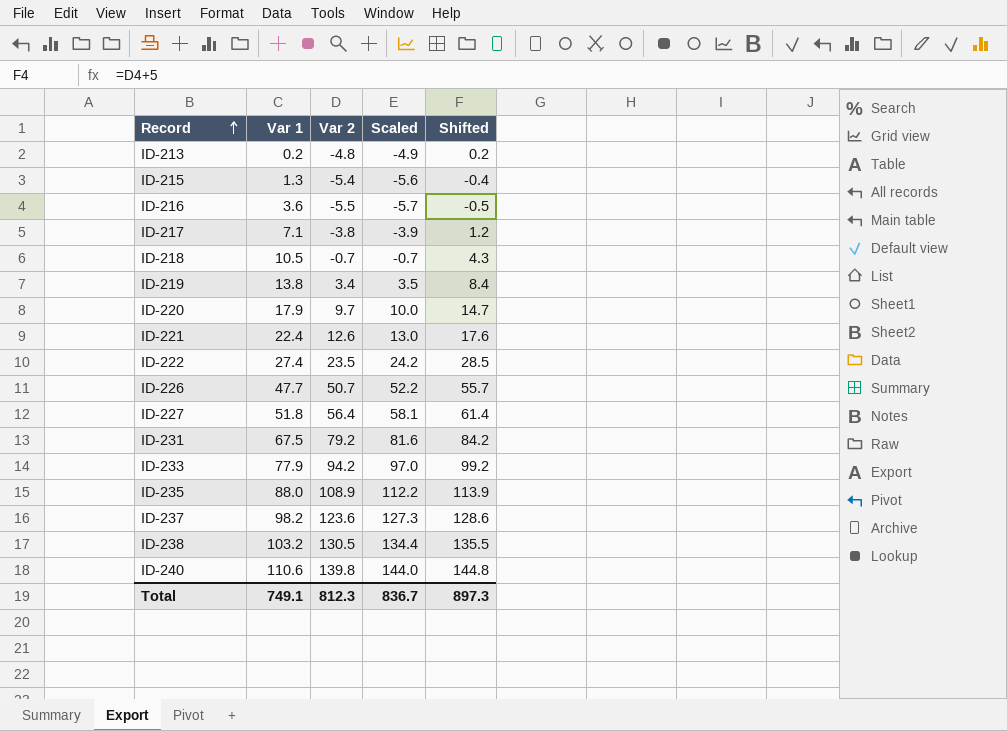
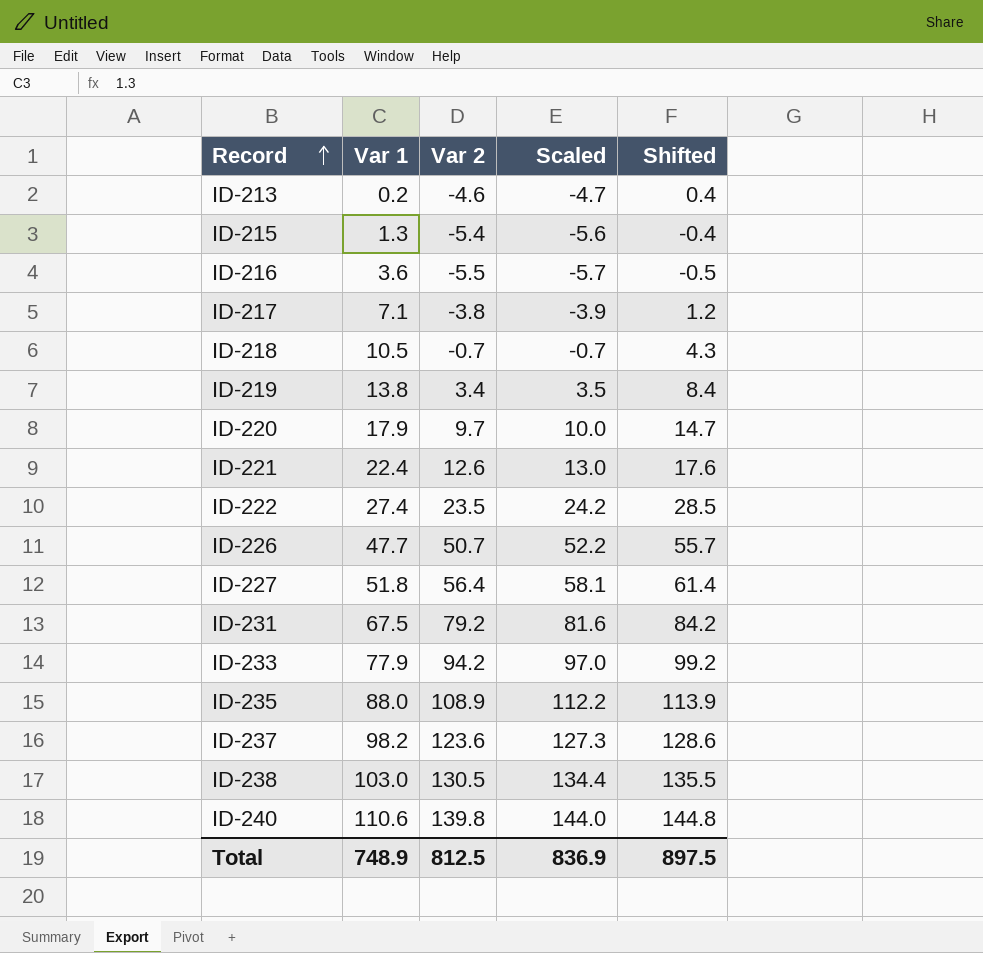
ID-213 | Var 2: -4.8 -> -4.6
ID-213 | Scaled: -4.9 -> -4.7
ID-213 | Shifted: 0.2 -> 0.4
ID-238 | Var 1: 103.2 -> 103.0
Total | Var 1: 749.1 -> 748.9
Total | Var 2: 812.3 -> 812.5
Total | Scaled: 836.7 -> 836.9
Total | Shifted: 897.3 -> 897.5

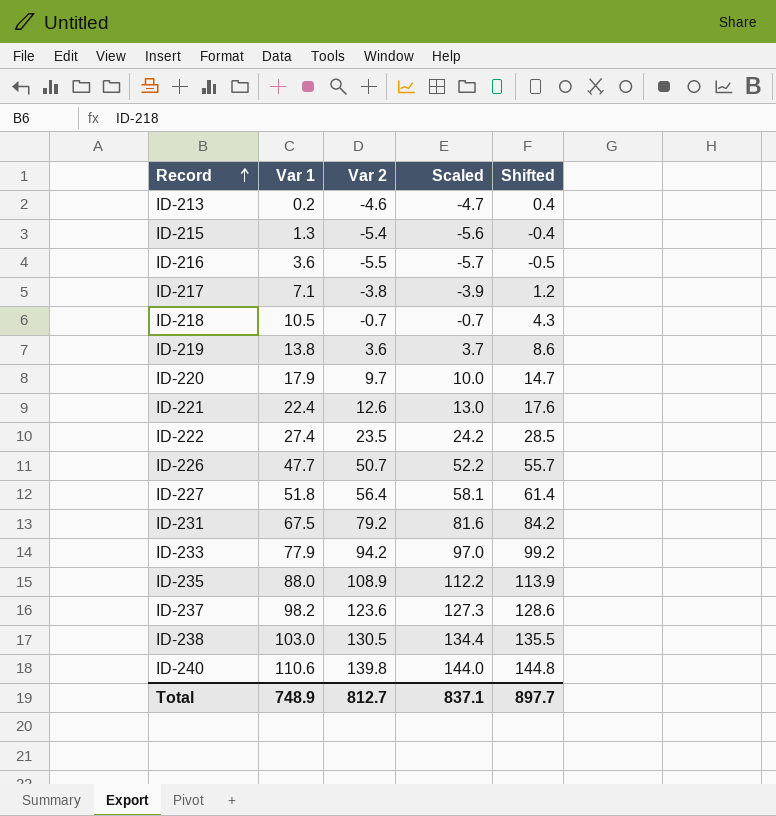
ID-219 | Var 2: 3.4 -> 3.6
ID-219 | Scaled: 3.5 -> 3.7
ID-219 | Shifted: 8.4 -> 8.6
Total | Var 2: 812.5 -> 812.7
Total | Scaled: 836.9 -> 837.1
Total | Shifted: 897.5 -> 897.7

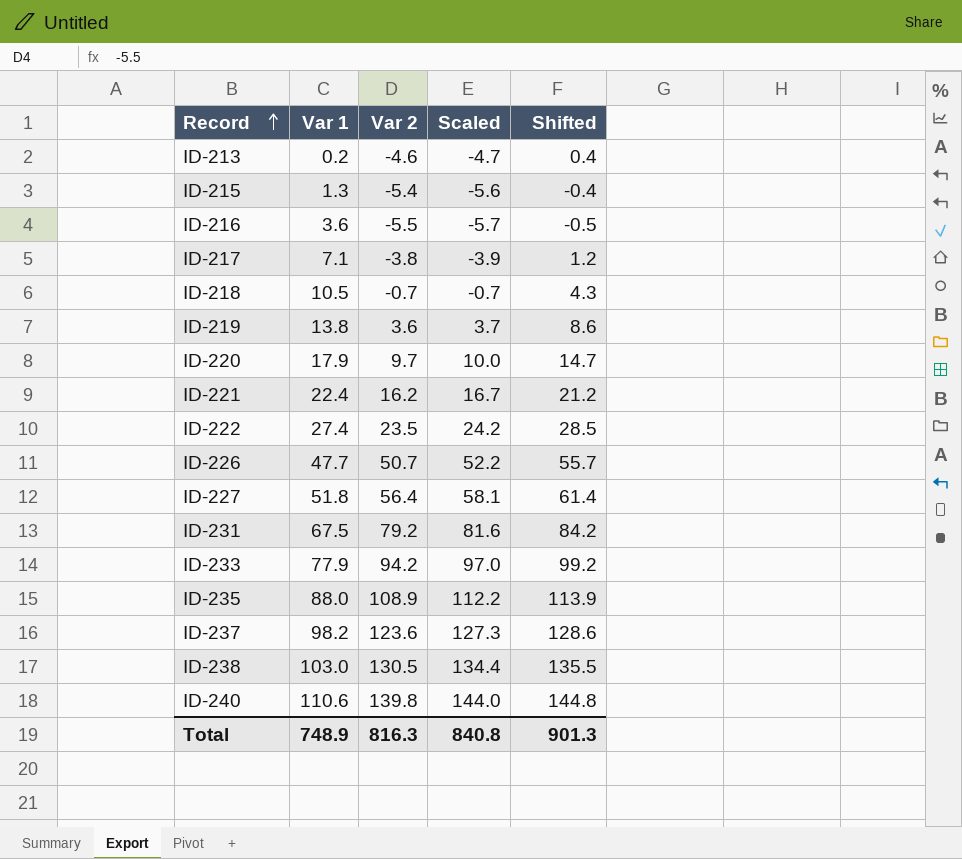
ID-221 | Var 2: 12.6 -> 16.2
ID-221 | Scaled: 13.0 -> 16.7
ID-221 | Shifted: 17.6 -> 21.2
Total | Var 2: 812.7 -> 816.3
Total | Scaled: 837.1 -> 840.8
Total | Shifted: 897.7 -> 901.3

